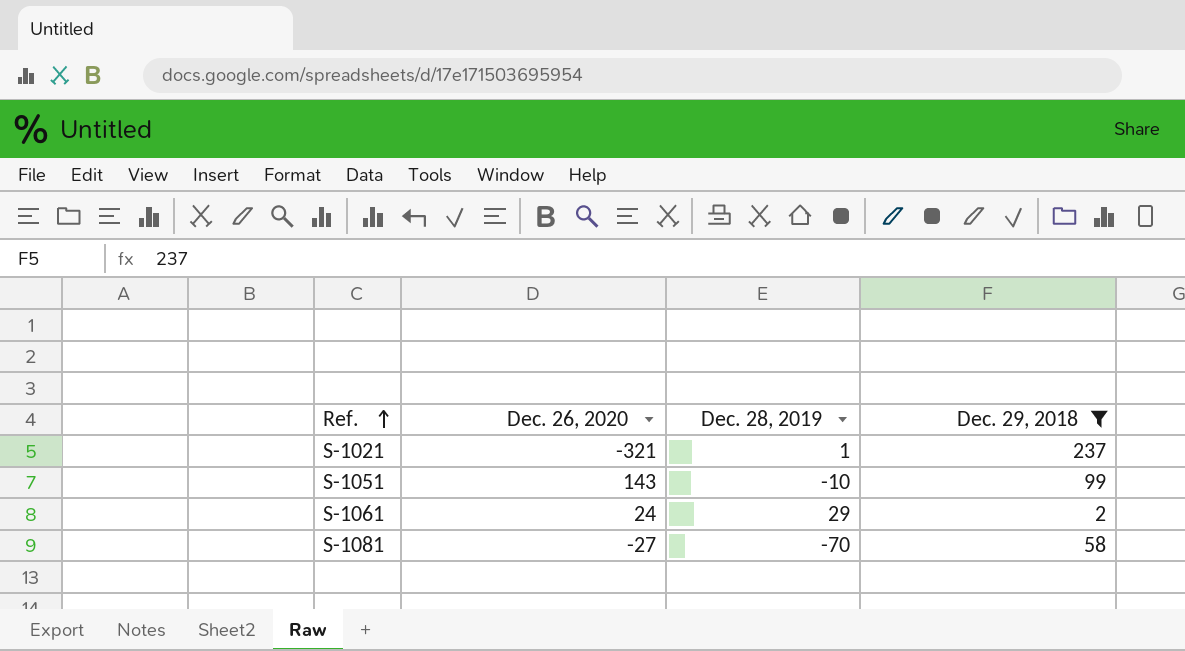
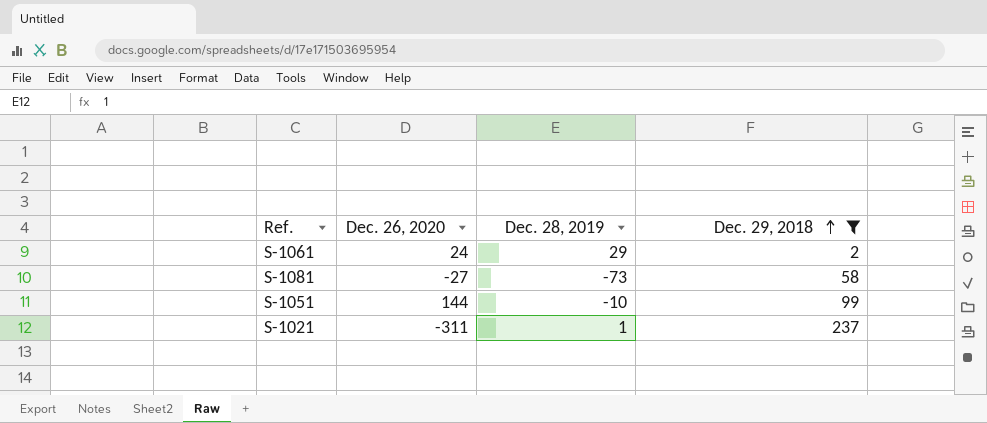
row order: Ref. ascending -> Dec. 29, 2018 ascending
S-1081 | Dec. 28, 2019: -70 -> -73
S-1051 | Dec. 26, 2020: 143 -> 144
S-1021 | Dec. 26, 2020: -321 -> -311

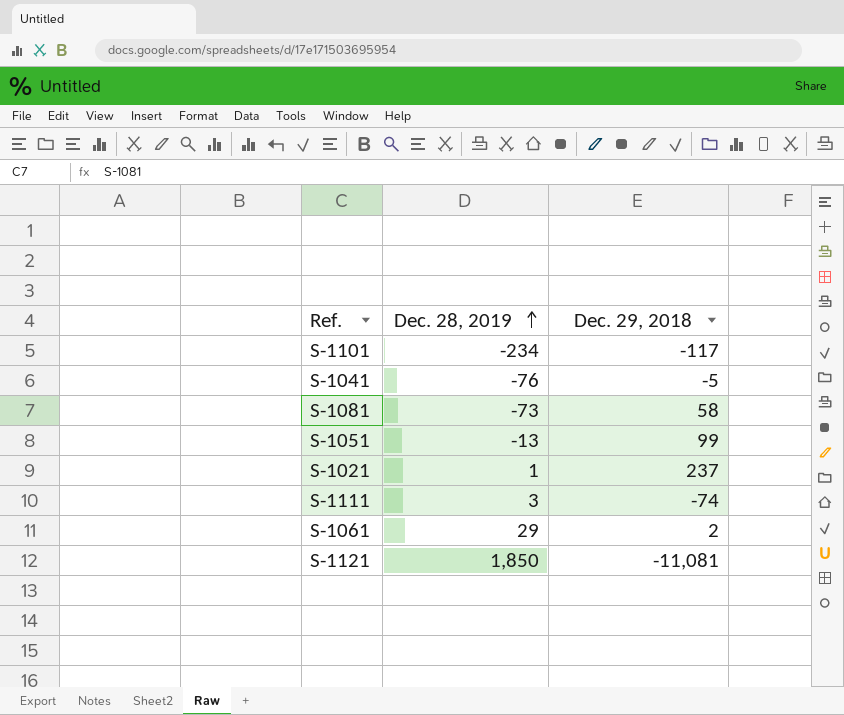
filter: Dec. 29, 2018 >= 2 -> none
row order: Dec. 29, 2018 ascending -> Dec. 28, 2019 ascending
column Dec. 26, 2020 | position: 2 -> none
S-1051 | Dec. 28, 2019: -10 -> -13

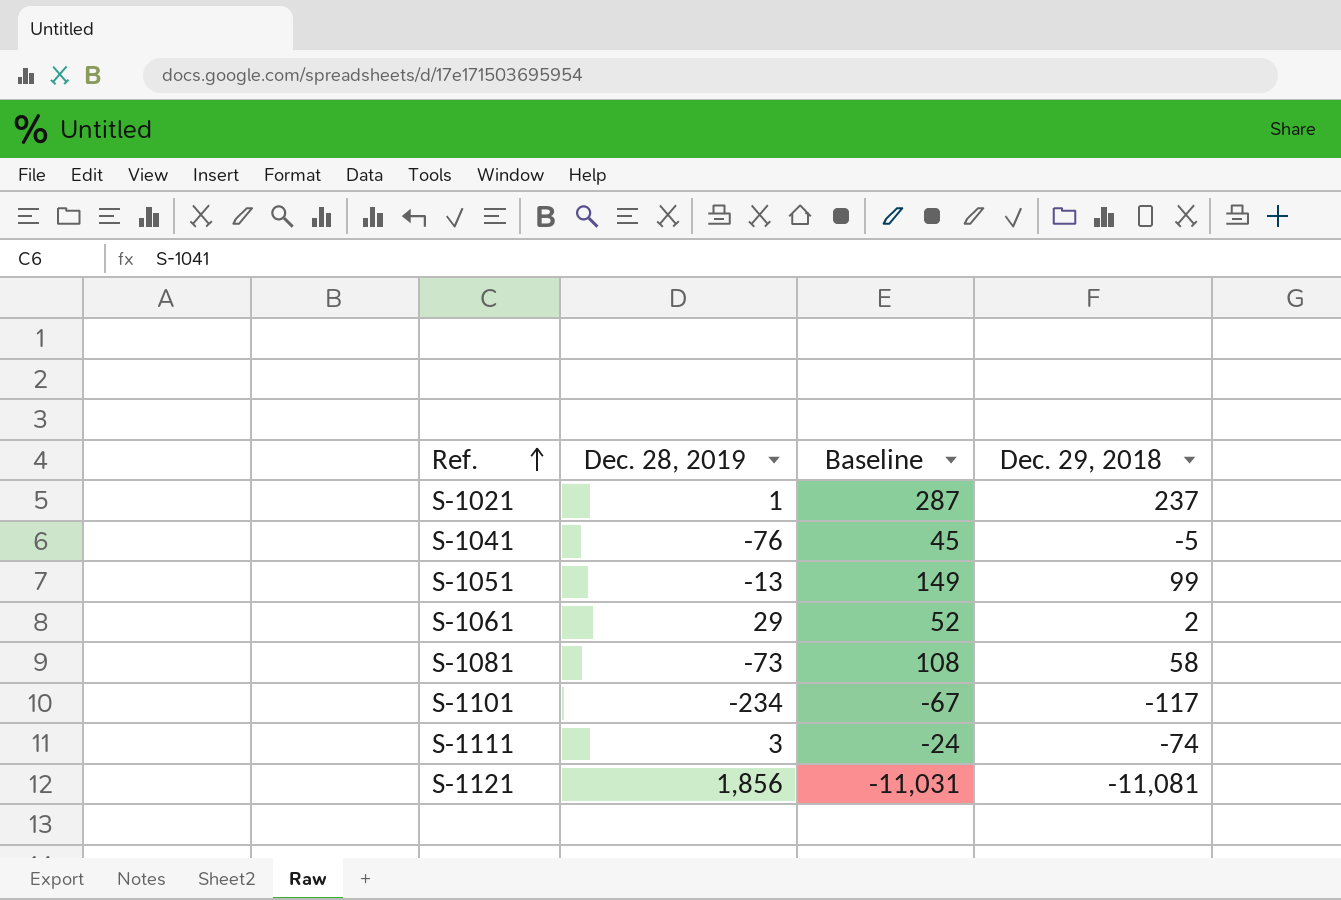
row order: Dec. 28, 2019 ascending -> Ref. ascending
column Baseline | formula: none -> [Dec. 29, 2018] + 50
S-1121 | Dec. 28, 2019: 1,850 -> 1,856

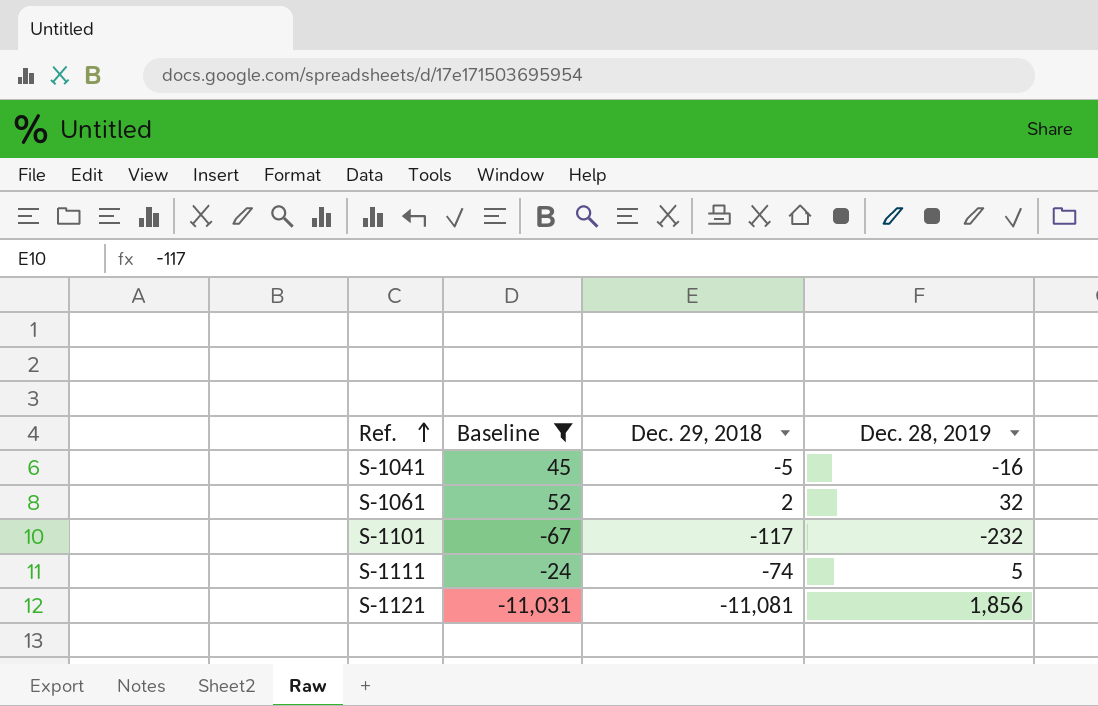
filter: none -> Baseline <= 52
column Dec. 28, 2019 | position: 2 -> 4
S-1041 | Dec. 28, 2019: -76 -> -16
S-1061 | Dec. 28, 2019: 29 -> 32
S-1101 | Dec. 28, 2019: -234 -> -232
S-1111 | Dec. 28, 2019: 3 -> 5

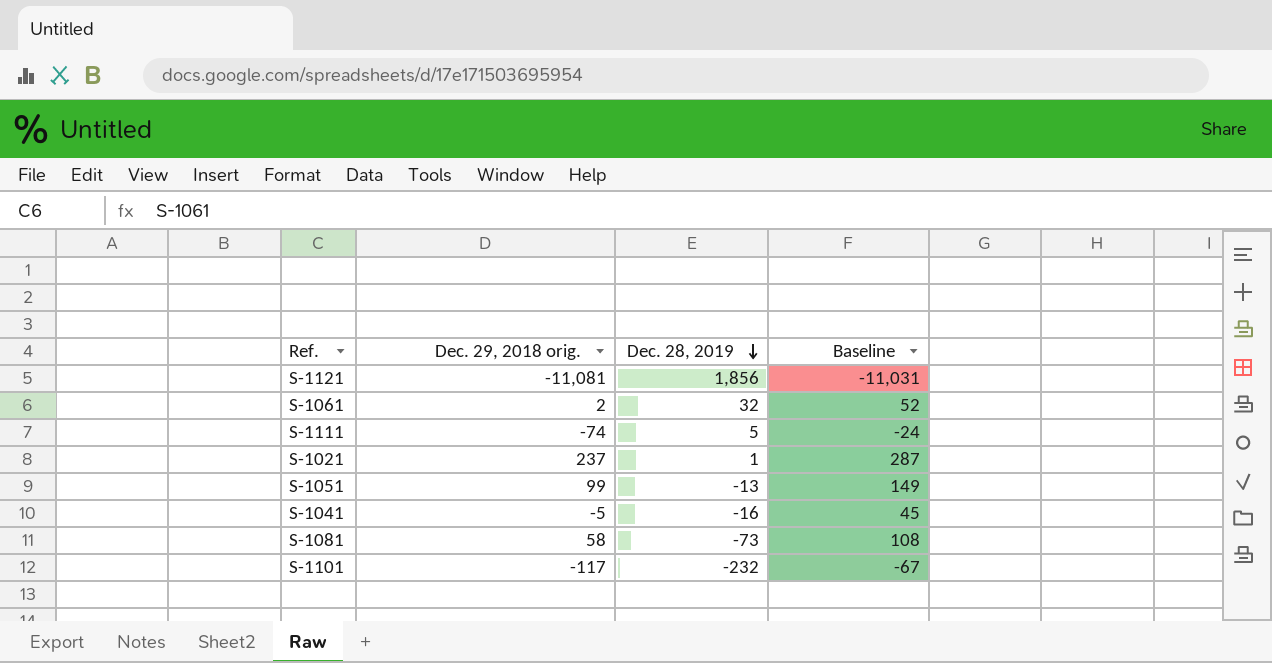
filter: Baseline <= 52 -> none
row order: Ref. ascending -> Dec. 28, 2019 descending
column name: Dec. 29, 2018 -> Dec. 29, 2018 orig.
column Baseline | position: 2 -> 4

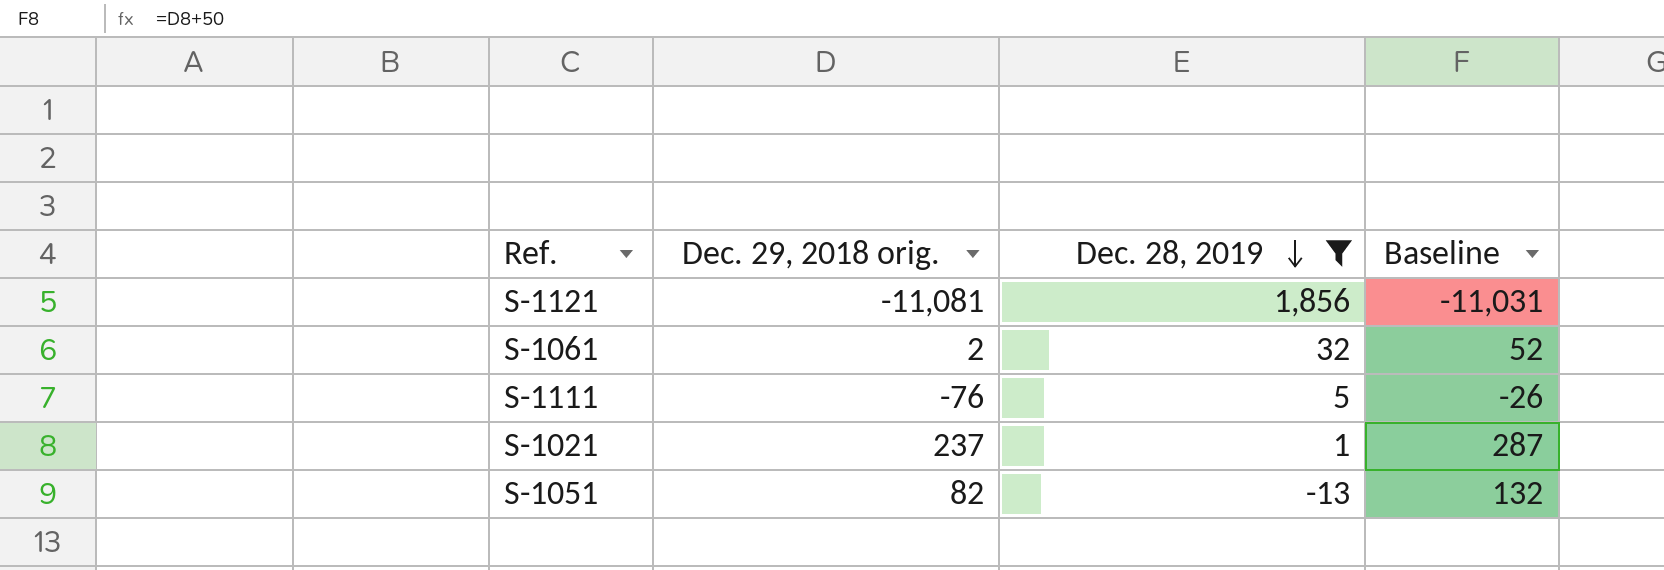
filter: none -> Dec. 28, 2019 >= -13
S-1111 | Dec. 29, 2018 orig.: -74 -> -76
S-1111 | Baseline: -24 -> -26
S-1051 | Dec. 29, 2018 orig.: 99 -> 82
S-1051 | Baseline: 149 -> 132

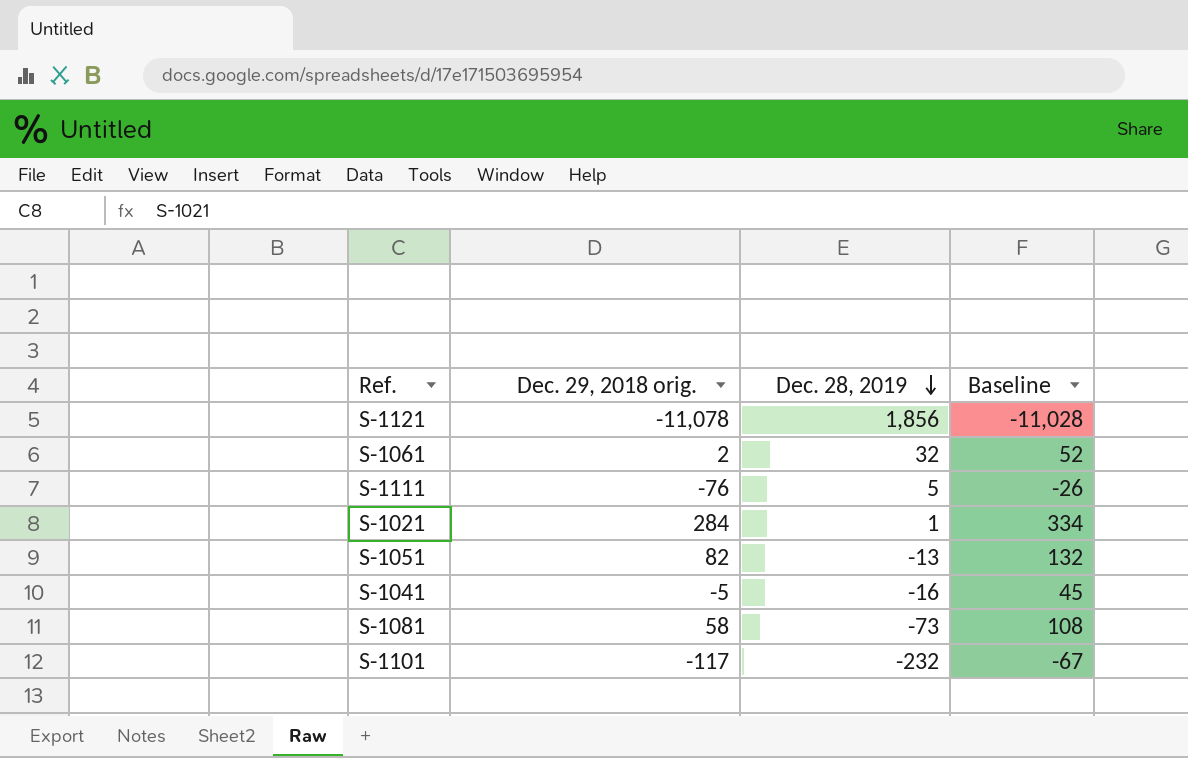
filter: Dec. 28, 2019 >= -13 -> none
S-1121 | Dec. 29, 2018 orig.: -11,081 -> -11,078
S-1121 | Baseline: -11,031 -> -11,028
S-1021 | Dec. 29, 2018 orig.: 237 -> 284
S-1021 | Baseline: 287 -> 334

